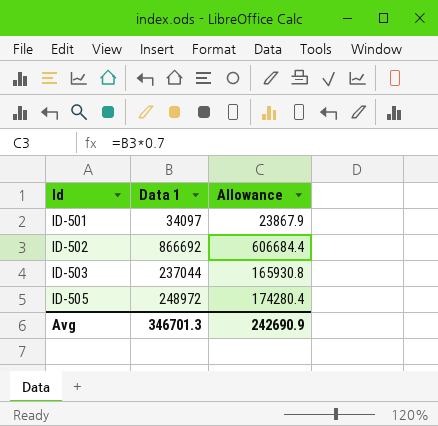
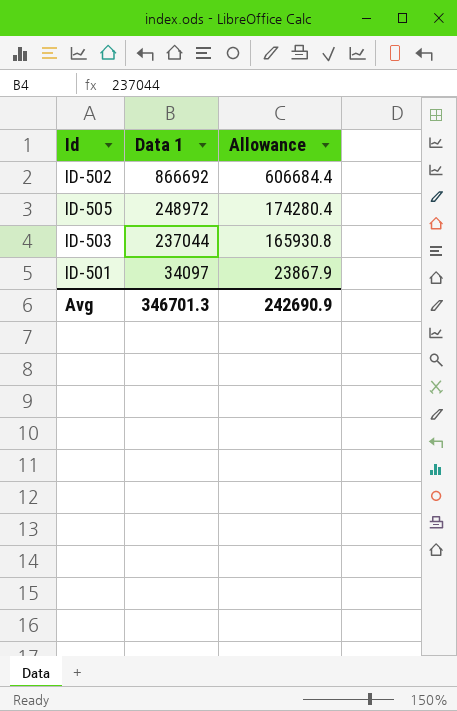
row order: Id ascending -> Data 1 descending

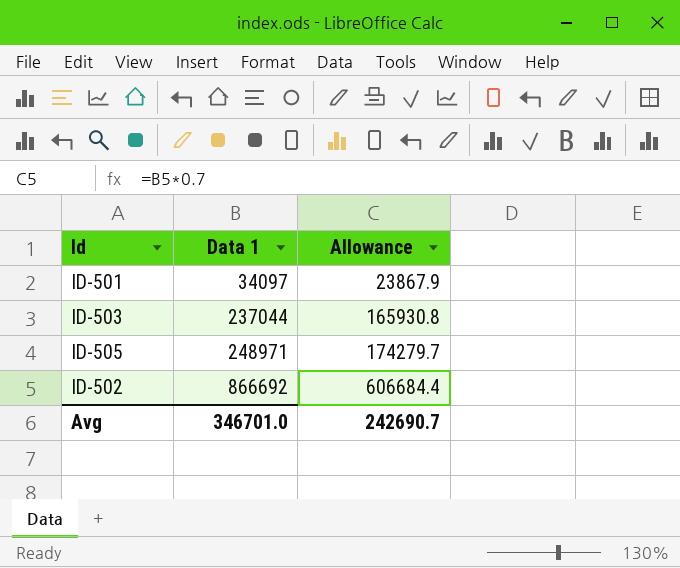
row order: Data 1 descending -> Data 1 ascending
ID-505 | Data 1: 248972 -> 248971
ID-505 | Allowance: 174280.4 -> 174279.7
Avg | Data 1: 346701.3 -> 346701.0
Avg | Allowance: 242690.9 -> 242690.7

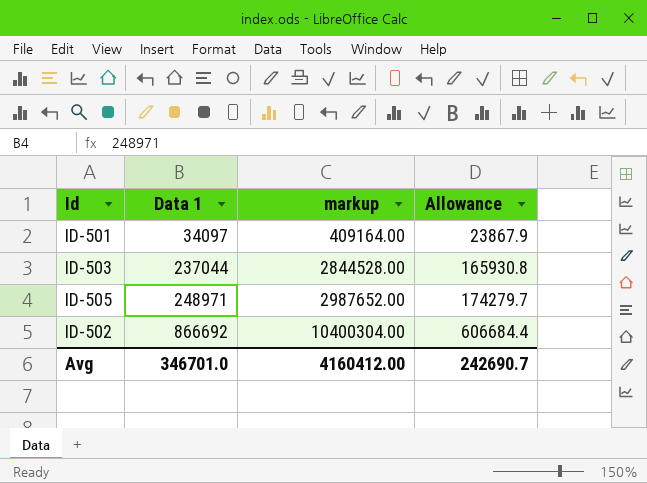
column markup | formula: none -> [Data 1] * 12

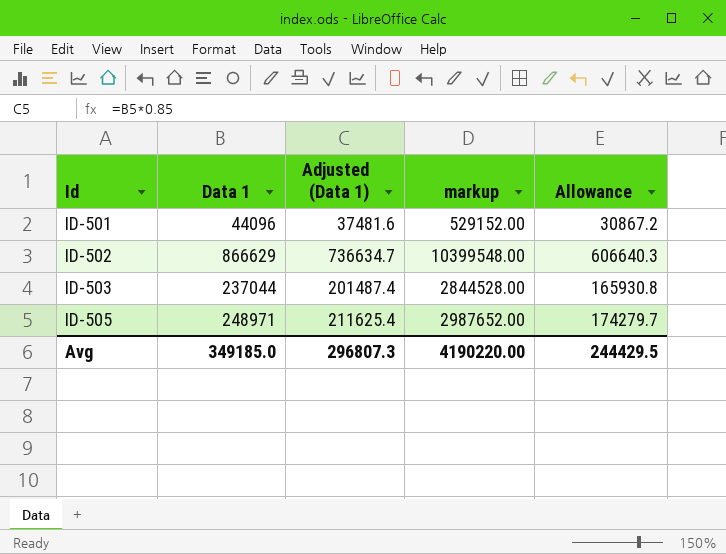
row order: Data 1 ascending -> Id ascending
column Adjusted (Data 1) | formula: none -> [Data 1] * 0.85
ID-501 | Data 1: 34097 -> 44096
ID-501 | markup: 409164.00 -> 529152.00
ID-501 | Allowance: 23867.9 -> 30867.2
ID-502 | Data 1: 866692 -> 866629
ID-502 | markup: 10400304.00 -> 10399548.00
ID-502 | Allowance: 606684.4 -> 606640.3
Avg | Data 1: 346701.0 -> 349185.0
Avg | markup: 4160412.00 -> 4190220.00
Avg | Allowance: 242690.7 -> 244429.5

